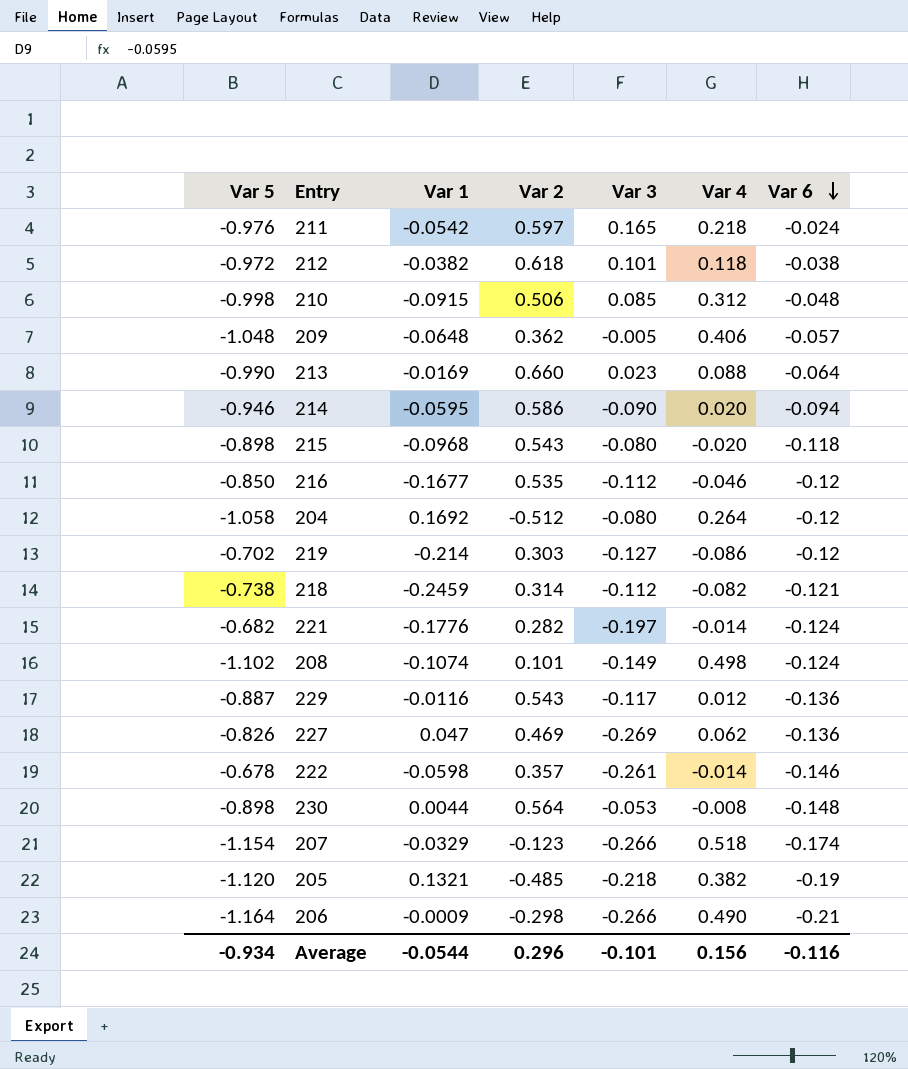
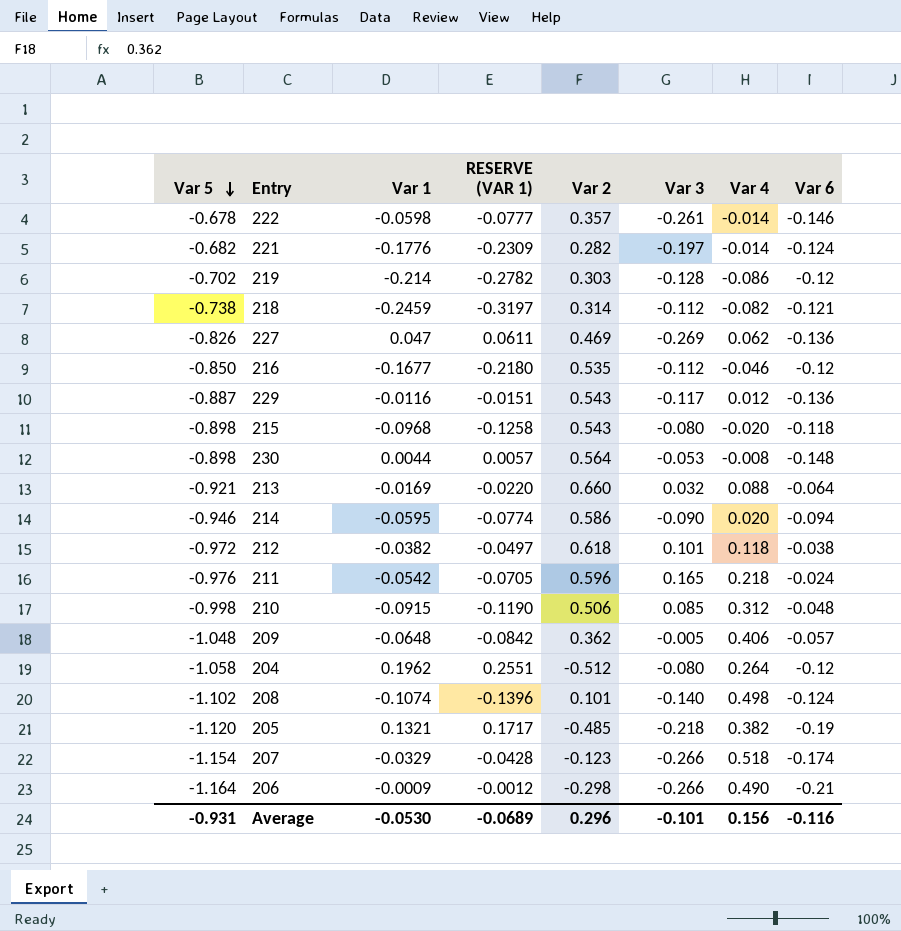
row order: Var 6 descending -> Var 5 descending
column RESERVE (VAR 1) | formula: none -> [Var 1] * 1.3
219 | Var 3: -0.127 -> -0.128
213 | Var 5: -0.990 -> -0.921
213 | Var 3: 0.023 -> 0.032
211 | Var 2: 0.597 -> 0.596
204 | Var 1: 0.1692 -> 0.1962
208 | Var 3: -0.149 -> -0.140
Average | Var 5: -0.934 -> -0.931
Average | Var 1: -0.0544 -> -0.0530

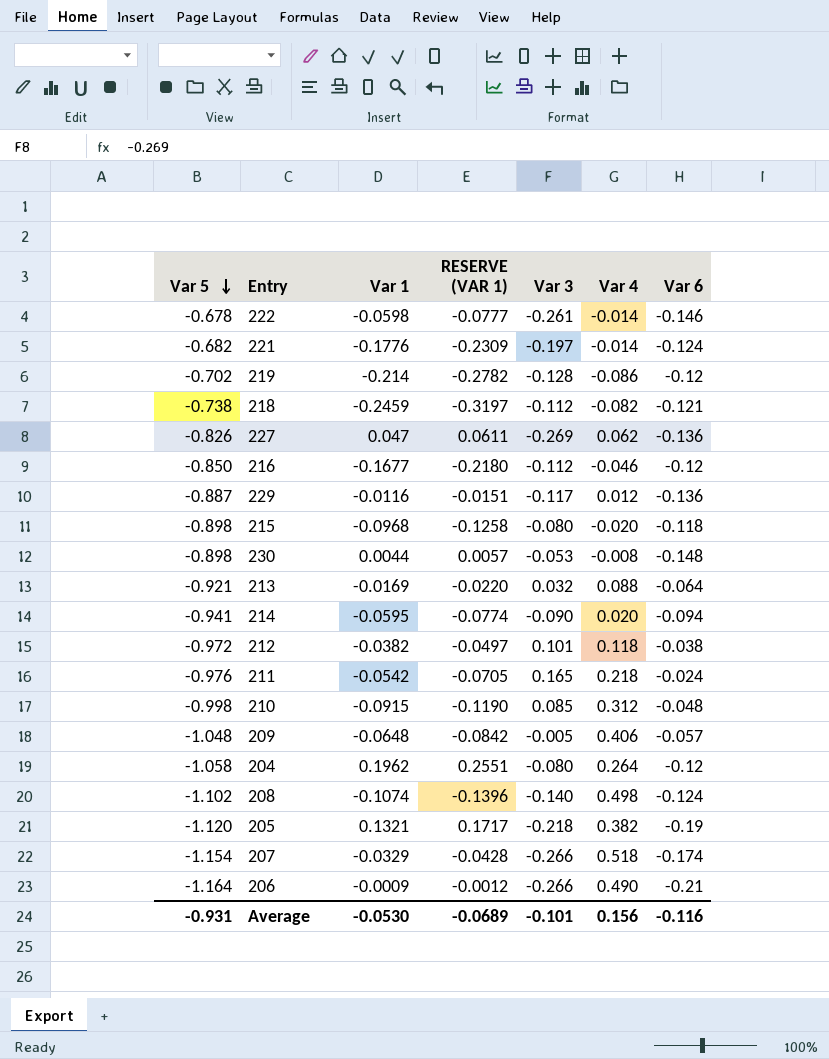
column Var 2 | position: 5 -> none
214 | Var 5: -0.946 -> -0.941

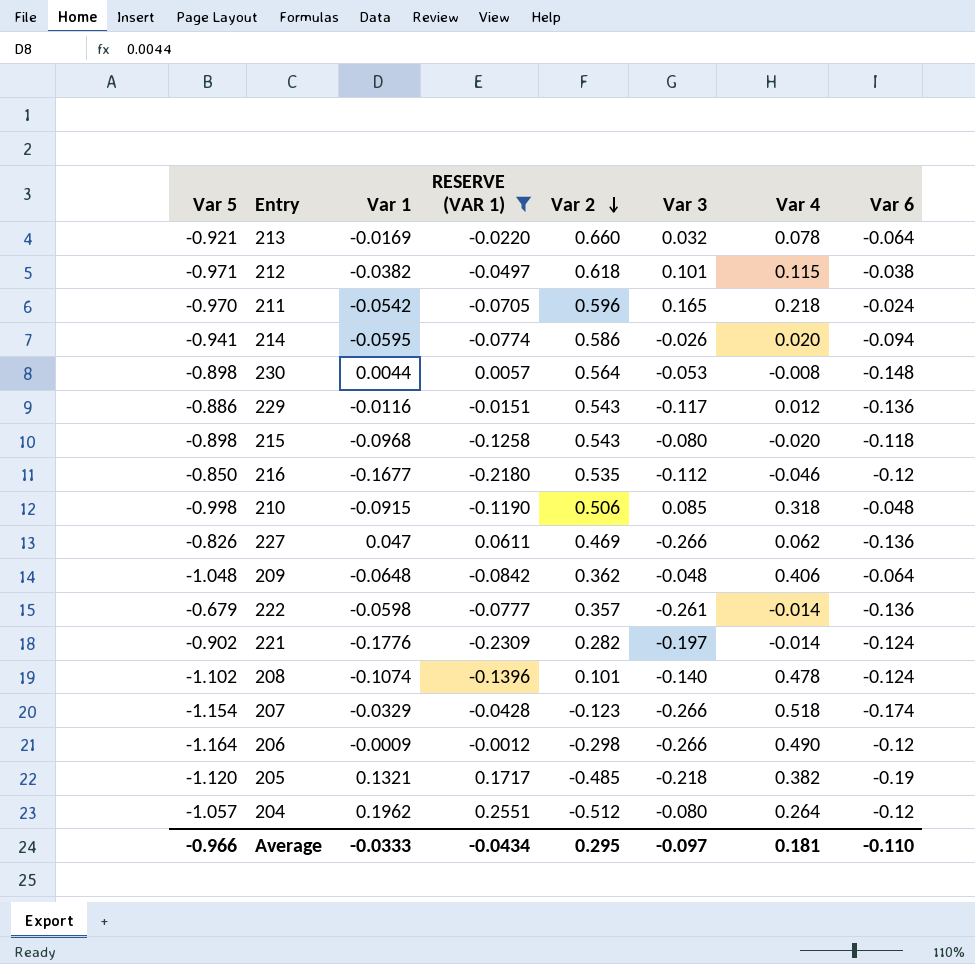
filter: none -> RESERVE (VAR 1) >= -0.2309
row order: Var 5 descending -> Var 2 descending
column Var 2 | position: none -> 5
213 | Var 4: 0.088 -> 0.078
212 | Var 5: -0.972 -> -0.971
212 | Var 4: 0.118 -> 0.115
211 | Var 5: -0.976 -> -0.970
214 | Var 3: -0.090 -> -0.026
229 | Var 5: -0.887 -> -0.886
210 | Var 4: 0.312 -> 0.318
227 | Var 3: -0.269 -> -0.266
209 | Var 3: -0.005 -> -0.048
209 | Var 6: -0.057 -> -0.064
222 | Var 5: -0.678 -> -0.679
222 | Var 6: -0.146 -> -0.136
221 | Var 5: -0.682 -> -0.902
208 | Var 4: 0.498 -> 0.478
206 | Var 6: -0.21 -> -0.12
204 | Var 5: -1.058 -> -1.057
Average | Var 5: -0.931 -> -0.966
Average | Var 1: -0.0530 -> -0.0333
Average | RESERVE (VAR 1): -0.0689 -> -0.0434
Average | Var 3: -0.101 -> -0.097
Average | Var 4: 0.156 -> 0.181
Average | Var 6: -0.116 -> -0.110

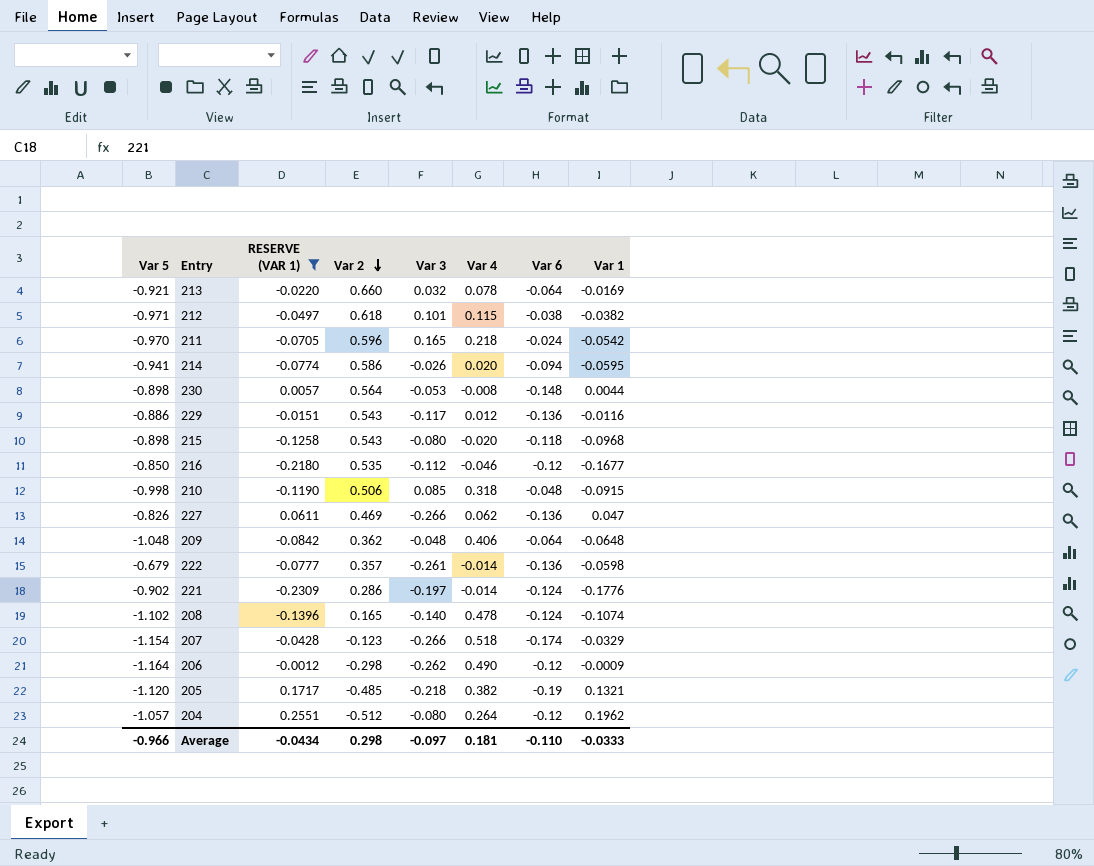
column Var 1 | position: 3 -> 8
221 | Var 2: 0.282 -> 0.286
208 | Var 2: 0.101 -> 0.165
206 | Var 3: -0.266 -> -0.262
Average | Var 2: 0.295 -> 0.298

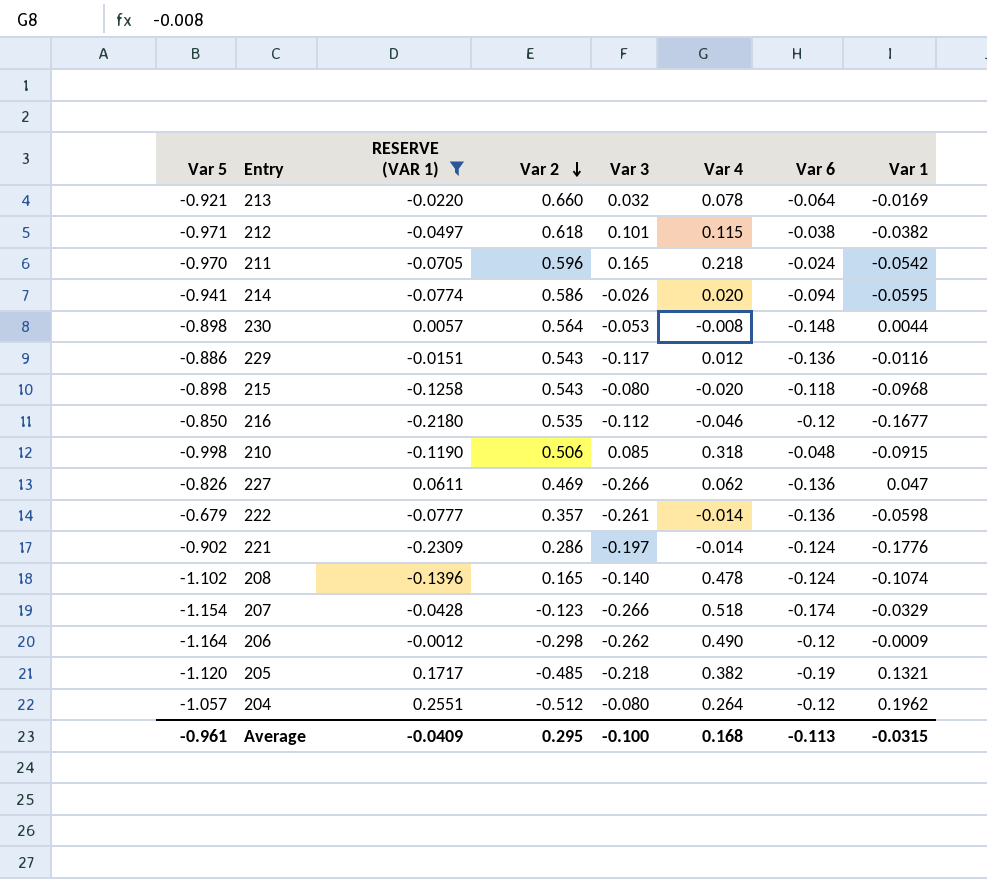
row 209: -1.048 | -0.0842 | 0.362 | -0.048 | 0.406 | -0.064 | -0.0648 -> none
Average | Var 5: -0.966 -> -0.961
Average | RESERVE (VAR 1): -0.0434 -> -0.0409
Average | Var 2: 0.298 -> 0.295
Average | Var 3: -0.097 -> -0.100
Average | Var 4: 0.181 -> 0.168
Average | Var 6: -0.110 -> -0.113
Average | Var 1: -0.0333 -> -0.0315

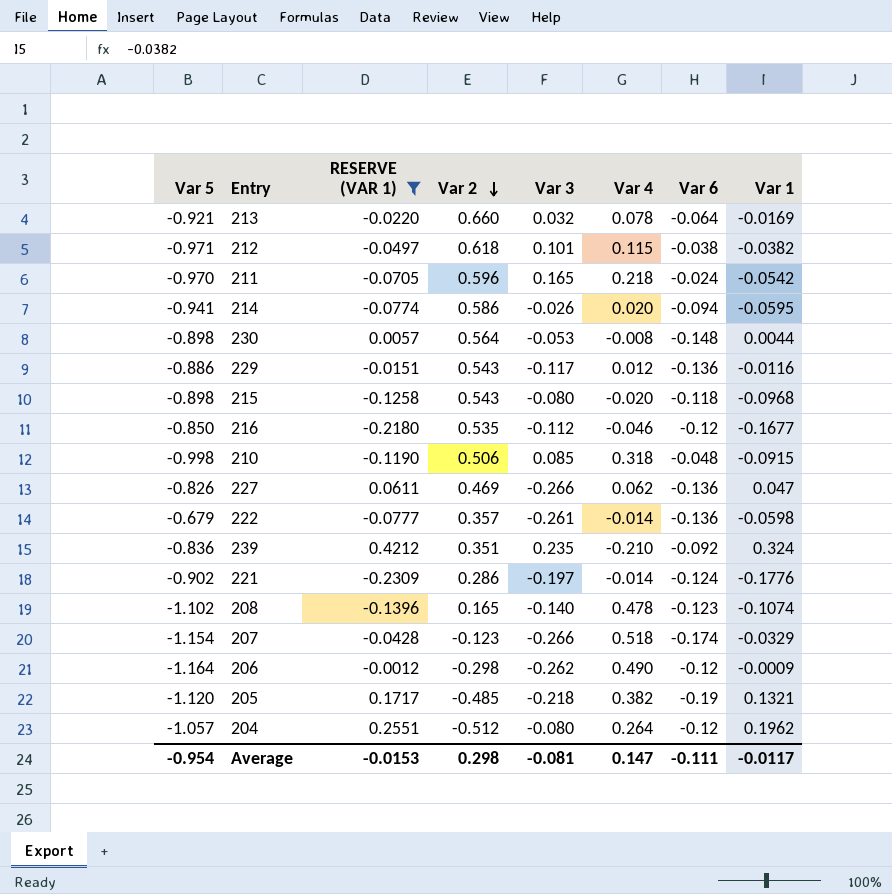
row 239: none -> -0.836 | 0.4212 | 0.351 | 0.235 | -0.210 | -0.092 | 0.324
208 | Var 6: -0.124 -> -0.123
Average | Var 5: -0.961 -> -0.954
Average | RESERVE (VAR 1): -0.0409 -> -0.0153
Average | Var 2: 0.295 -> 0.298
Average | Var 3: -0.100 -> -0.081
Average | Var 4: 0.168 -> 0.147
Average | Var 6: -0.113 -> -0.111
Average | Var 1: -0.0315 -> -0.0117

